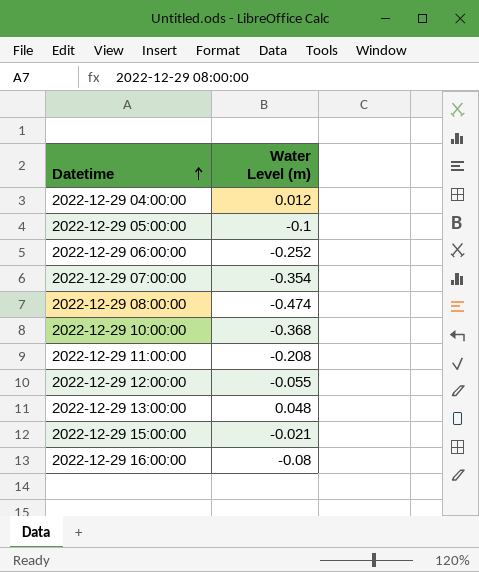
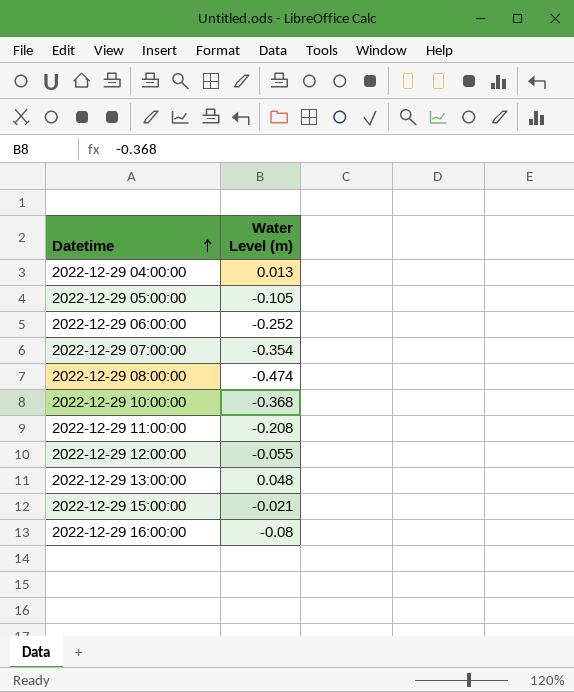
2022-12-29 04:00:00 | Water Level (m): 0.012 -> 0.013
2022-12-29 05:00:00 | Water Level (m): -0.1 -> -0.105

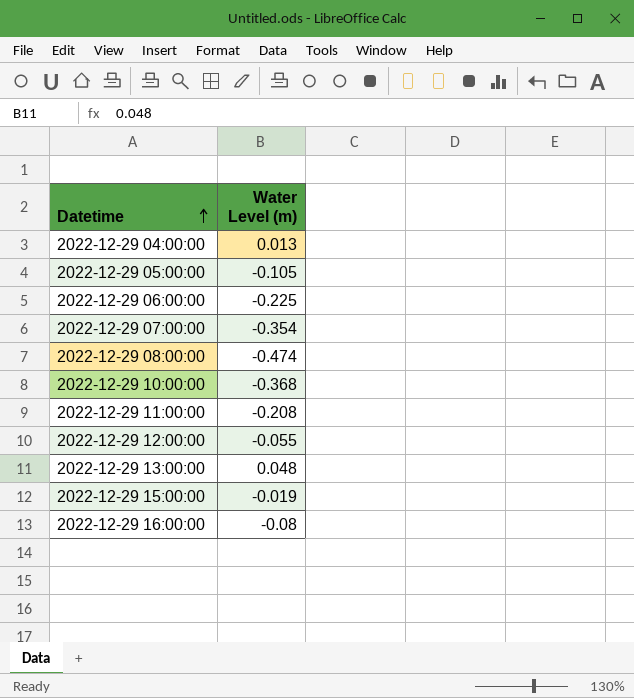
2022-12-29 06:00:00 | Water Level (m): -0.252 -> -0.225
2022-12-29 15:00:00 | Water Level (m): -0.021 -> -0.019

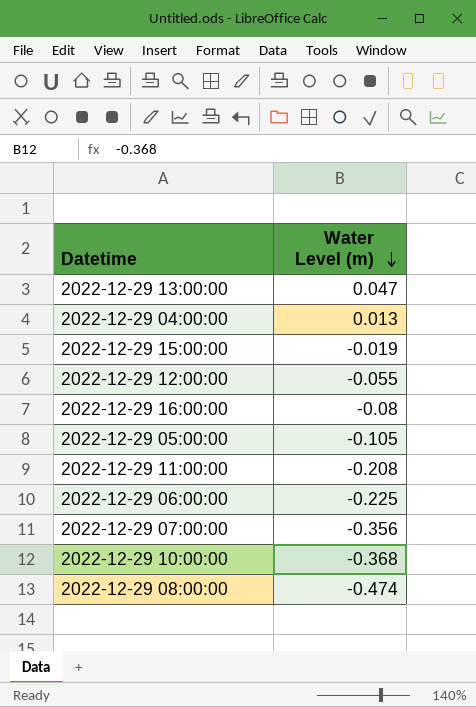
row order: Datetime ascending -> Water Level (m) descending
2022-12-29 13:00:00 | Water Level (m): 0.048 -> 0.047
2022-12-29 07:00:00 | Water Level (m): -0.354 -> -0.356

